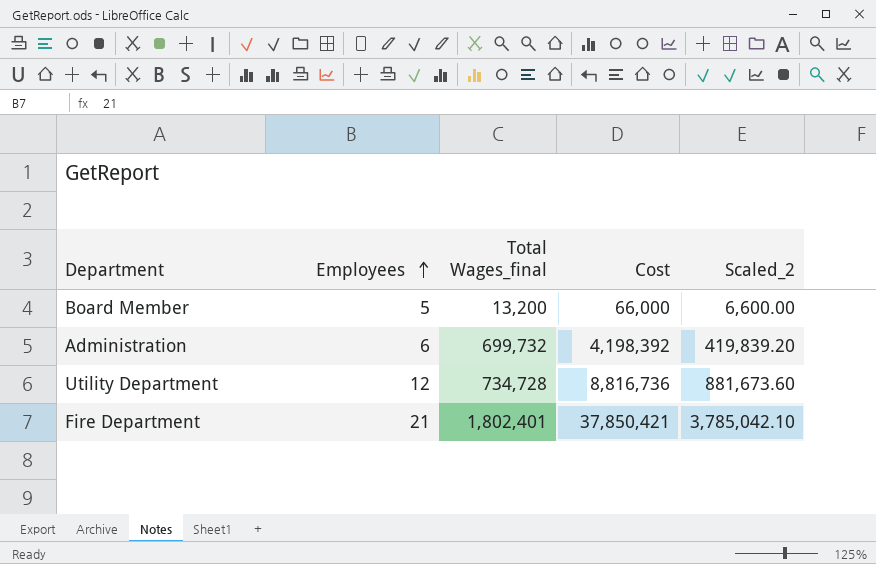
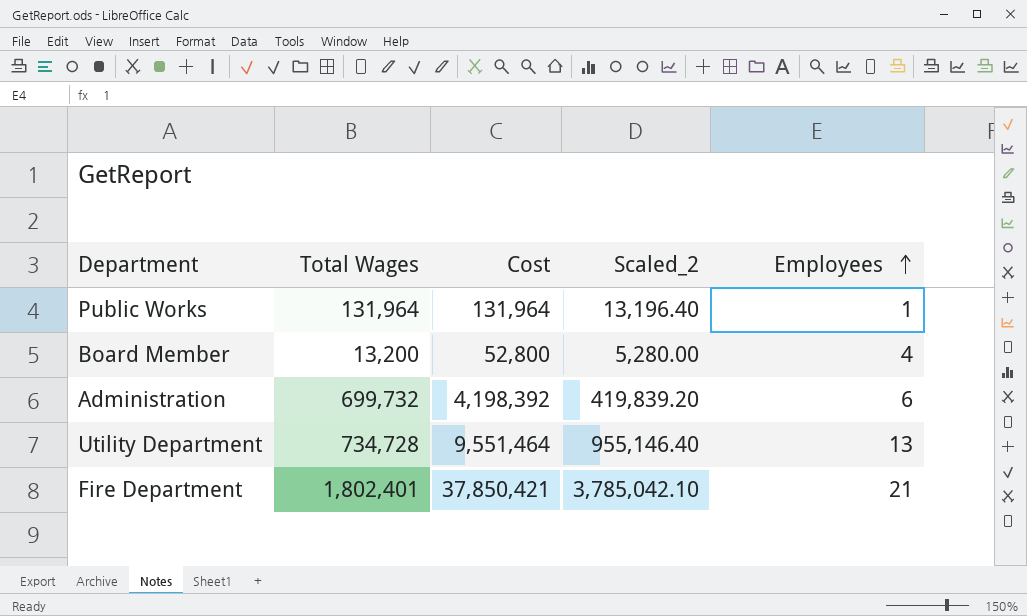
column name: Total Wages_final -> Total Wages
column Employees | position: 2 -> 5
row Public Works: none -> 131,964 | 131,964 | 13,196.40 | 1
Board Member | Cost: 66,000 -> 52,800
Board Member | Scaled_2: 6,600.00 -> 5,280.00
Board Member | Employees: 5 -> 4
Utility Department | Cost: 8,816,736 -> 9,551,464
Utility Department | Scaled_2: 881,673.60 -> 955,146.40
Utility Department | Employees: 12 -> 13

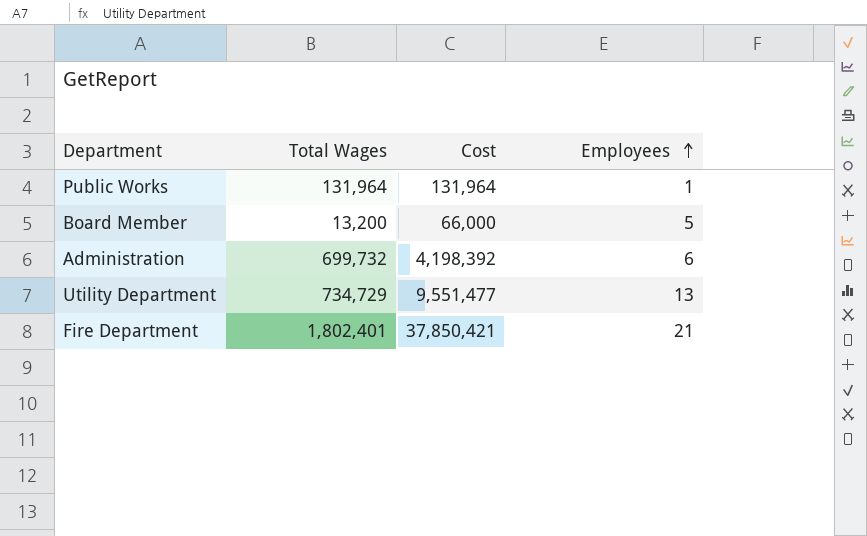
column Scaled_2 | formula: [Cost] * 0.1 -> none
Board Member | Cost: 52,800 -> 66,000
Board Member | Employees: 4 -> 5
Utility Department | Total Wages: 734,728 -> 734,729
Utility Department | Cost: 9,551,464 -> 9,551,477

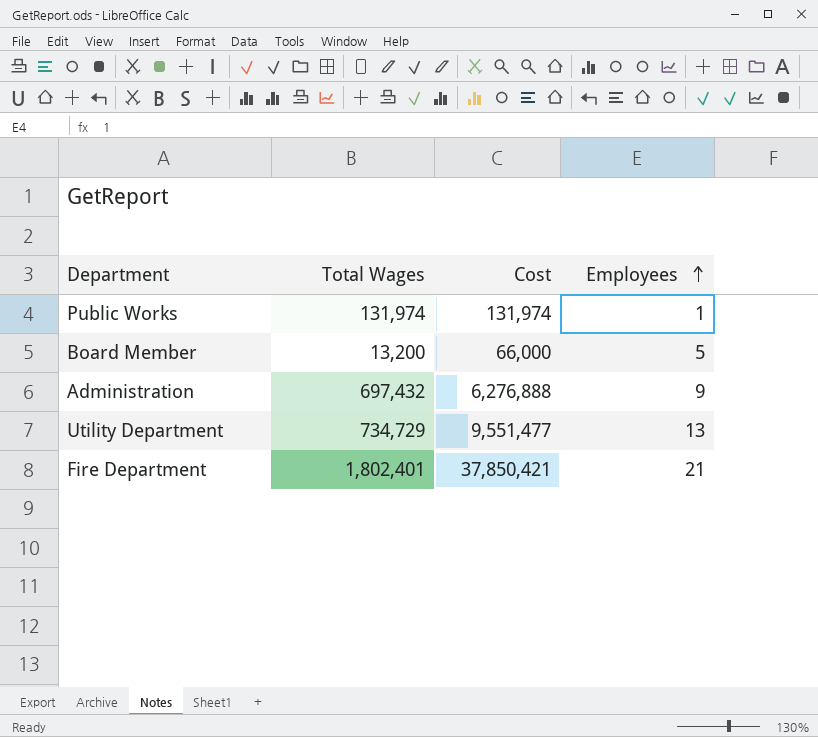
Public Works | Total Wages: 131,964 -> 131,974
Public Works | Cost: 131,964 -> 131,974
Administration | Total Wages: 699,732 -> 697,432
Administration | Cost: 4,198,392 -> 6,276,888
Administration | Employees: 6 -> 9

